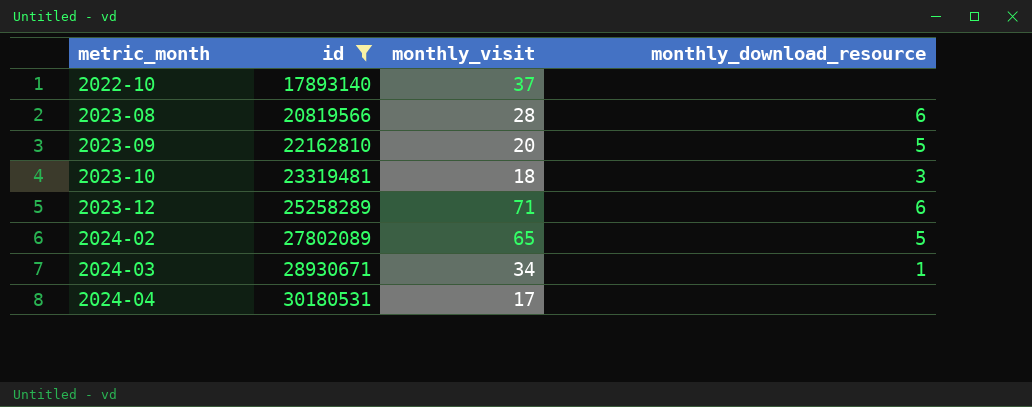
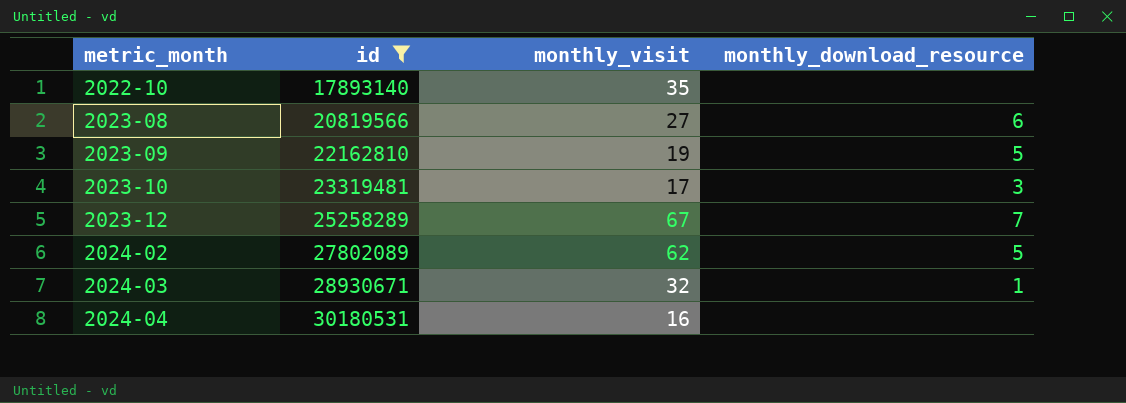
2022-10 | monthly_visit: 37 -> 35
2023-08 | monthly_visit: 28 -> 27
2023-09 | monthly_visit: 20 -> 19
2023-10 | monthly_visit: 18 -> 17
2023-12 | monthly_visit: 71 -> 67
2023-12 | monthly_download_resource: 6 -> 7
2024-02 | monthly_visit: 65 -> 62
2024-03 | monthly_visit: 34 -> 32
2024-04 | monthly_visit: 17 -> 16

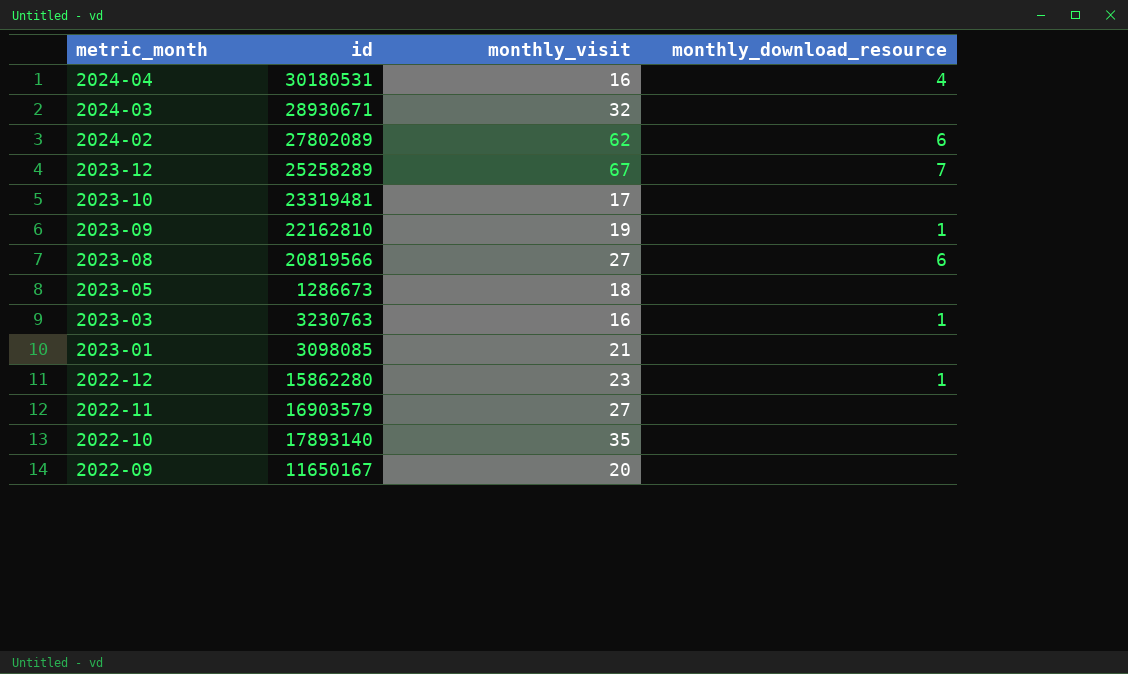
filter: id >= 17893140 -> none
row order: metric_month ascending -> metric_month descending
2024-04 | monthly_download_resource: none -> 4
2024-03 | monthly_download_resource: 1 -> none
2024-02 | monthly_download_resource: 5 -> 6
2023-10 | monthly_download_resource: 3 -> none
2023-09 | monthly_download_resource: 5 -> 1

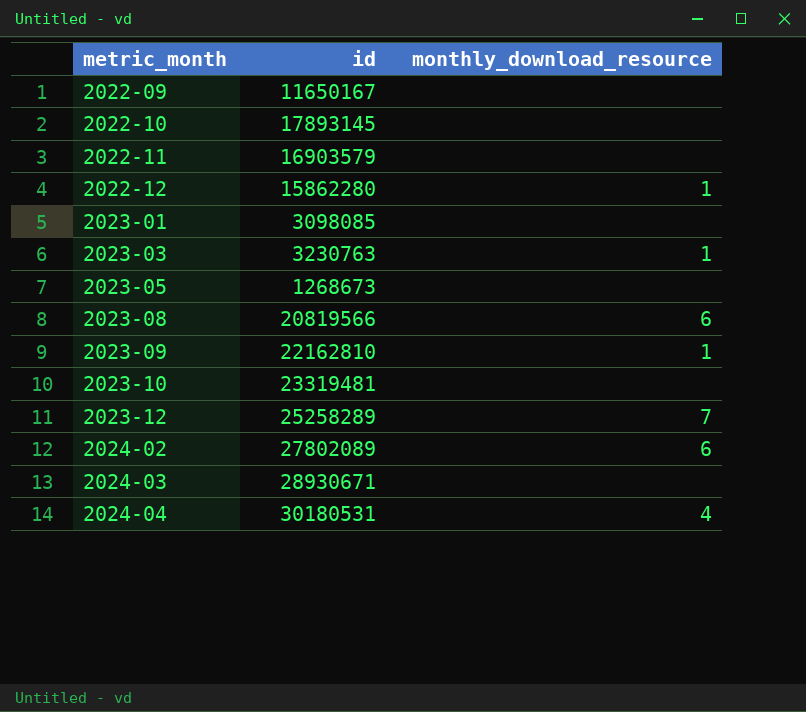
row order: metric_month descending -> metric_month ascending
column monthly_visit | position: 3 -> none
2022-10 | id: 17893140 -> 17893145
2023-05 | id: 1286673 -> 1268673

